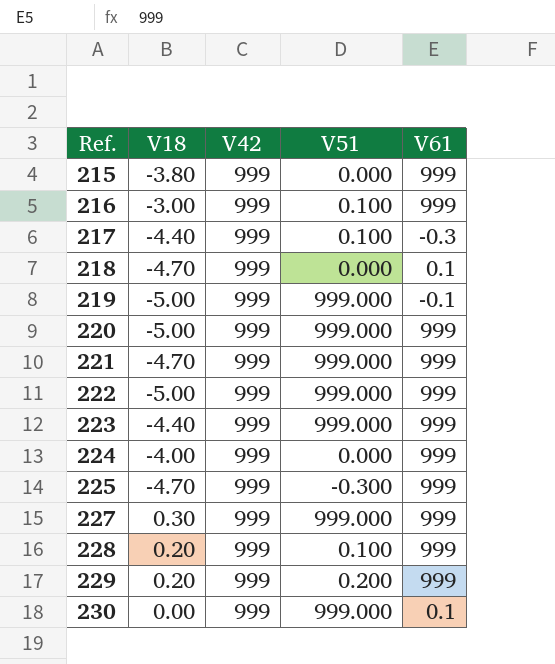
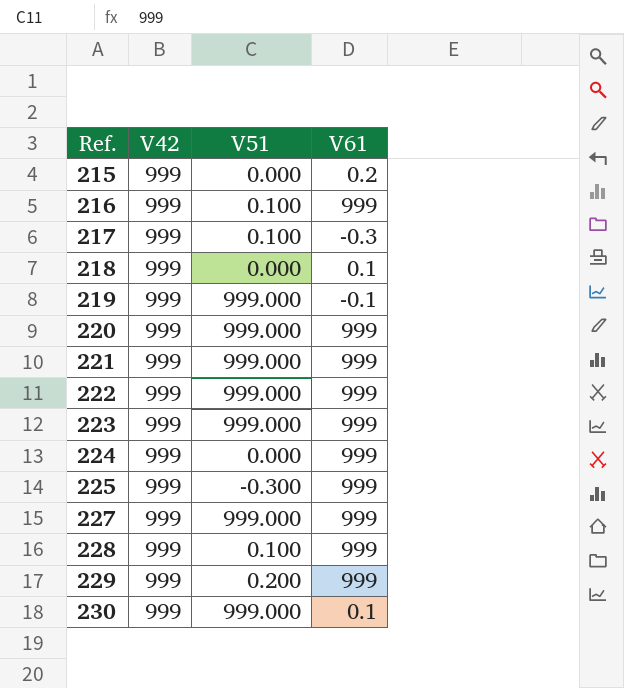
column V18 | position: 2 -> none
215 | V61: 999 -> 0.2

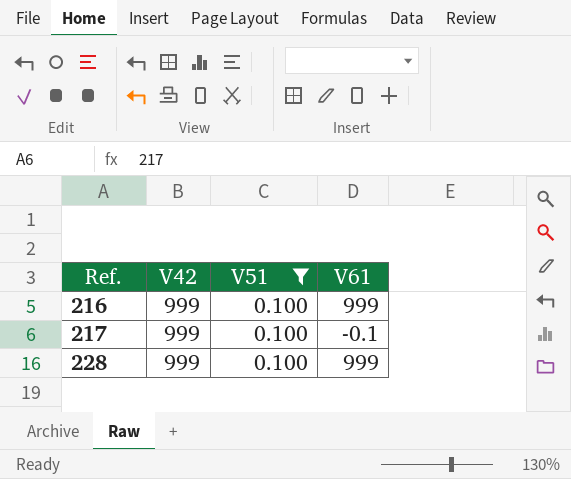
filter: none -> V51 = 0.100
217 | V61: -0.3 -> -0.1

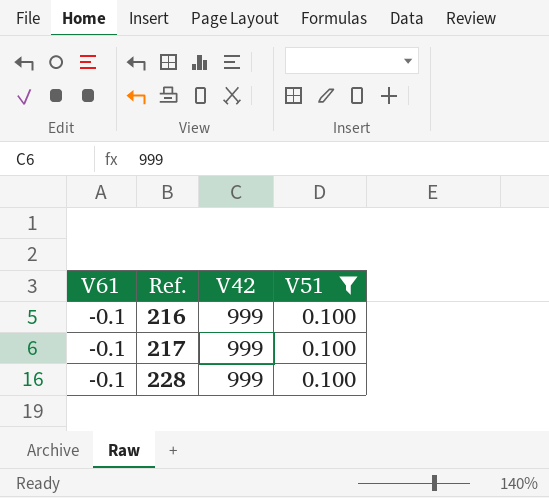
column V61 | position: 4 -> 1
216 | V61: 999 -> -0.1
228 | V61: 999 -> -0.1

